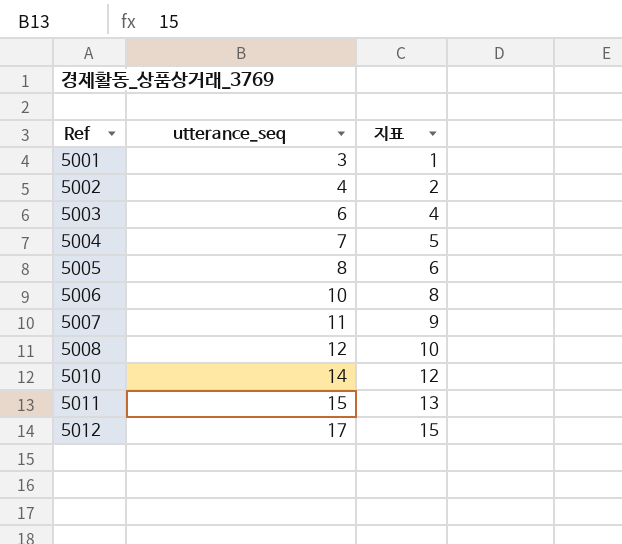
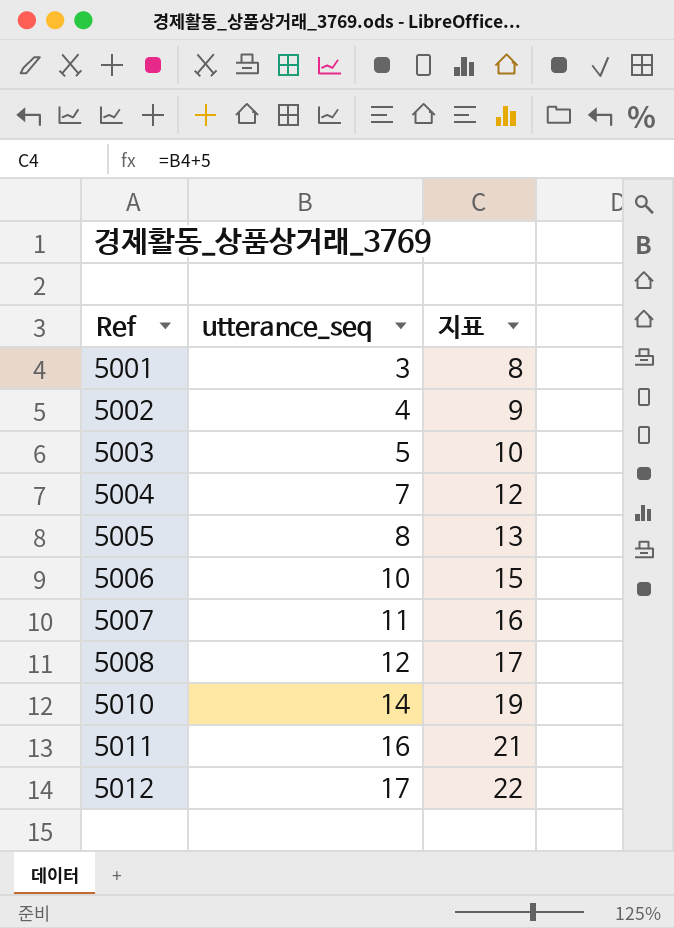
column 지표 | formula: [utterance_seq] - 2 -> [utterance_seq] + 5
5003 | utterance_seq: 6 -> 5
5011 | utterance_seq: 15 -> 16

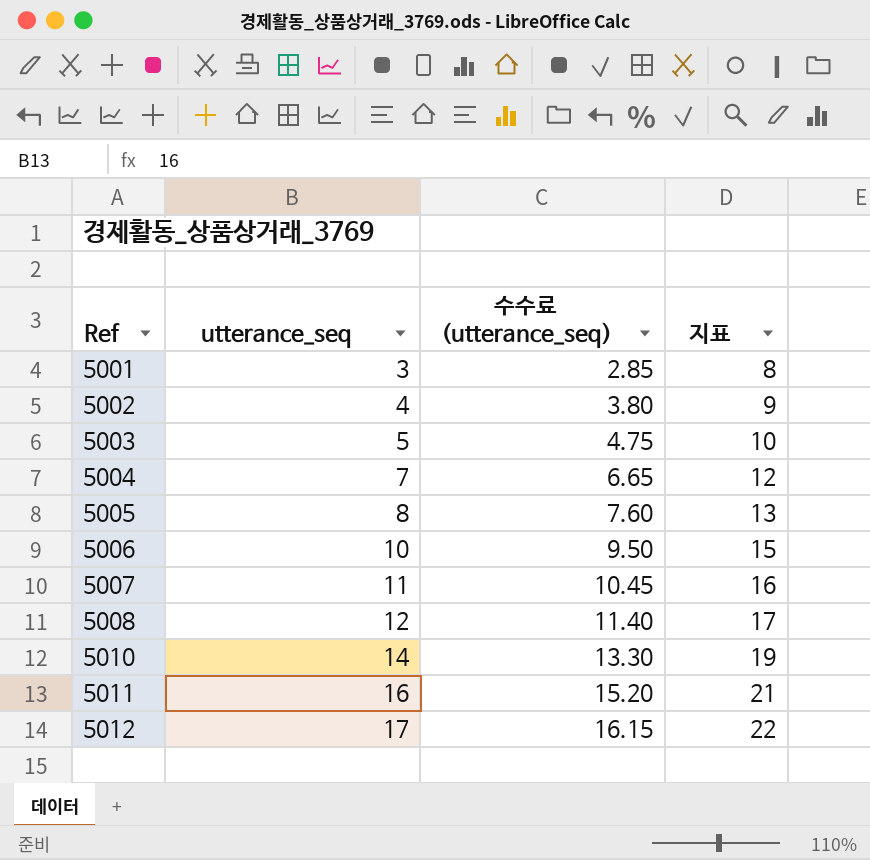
column 수수료 (utterance_seq) | formula: none -> [utterance_seq] * 0.95

